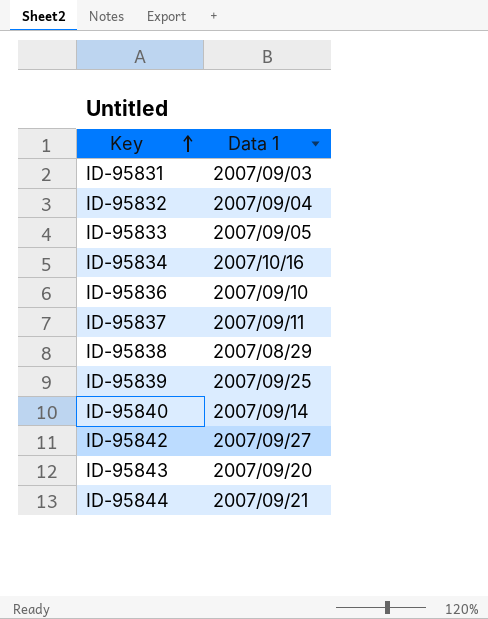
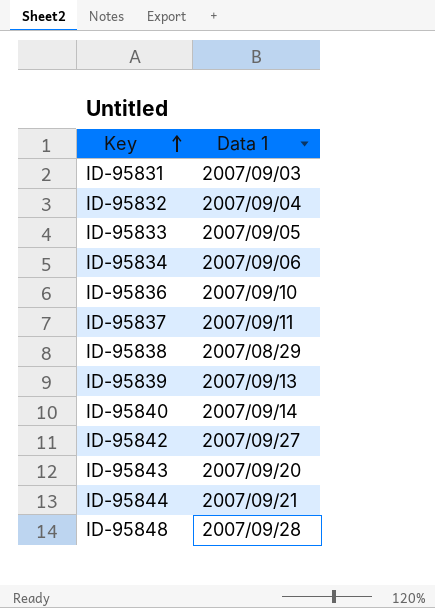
ID-95834 | Data 1: 2007/10/16 -> 2007/09/06
ID-95839 | Data 1: 2007/09/25 -> 2007/09/13
row ID-95848: none -> 2007/09/28

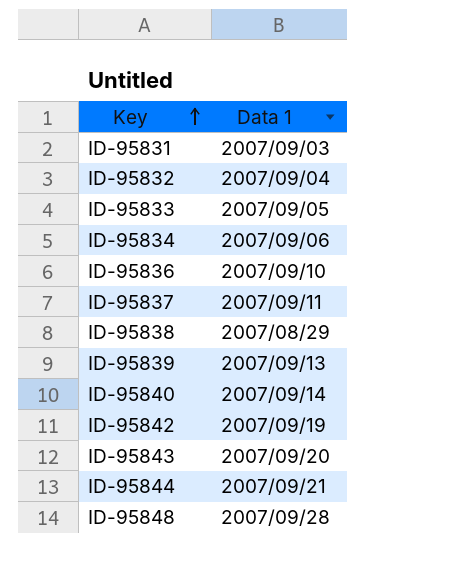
ID-95842 | Data 1: 2007/09/27 -> 2007/09/19

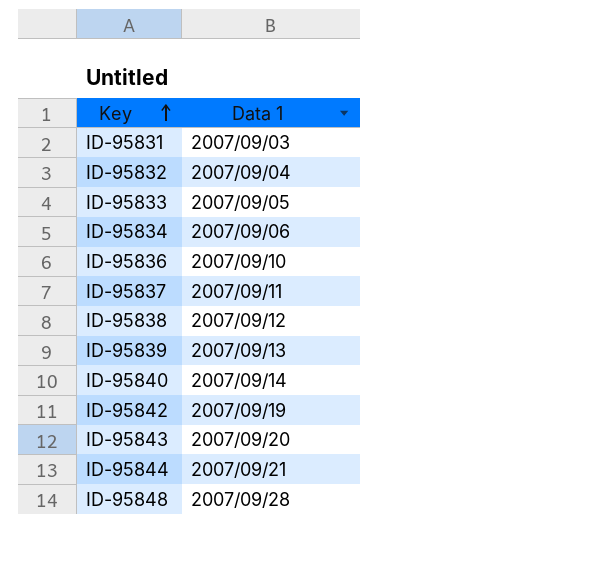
ID-95838 | Data 1: 2007/08/29 -> 2007/09/12

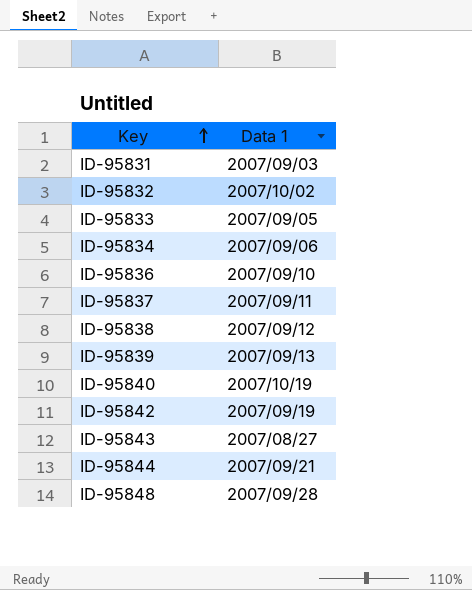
ID-95832 | Data 1: 2007/09/04 -> 2007/10/02
ID-95840 | Data 1: 2007/09/14 -> 2007/10/19
ID-95843 | Data 1: 2007/09/20 -> 2007/08/27

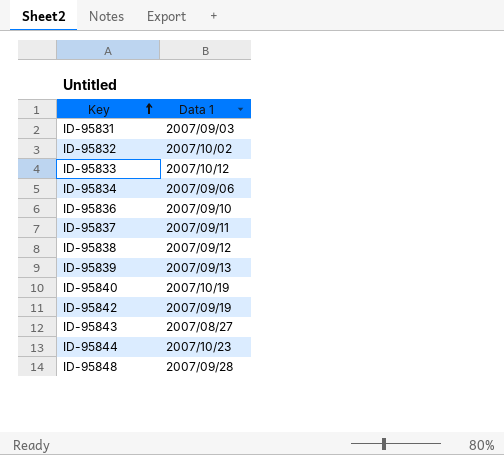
ID-95833 | Data 1: 2007/09/05 -> 2007/10/12
ID-95844 | Data 1: 2007/09/21 -> 2007/10/23

